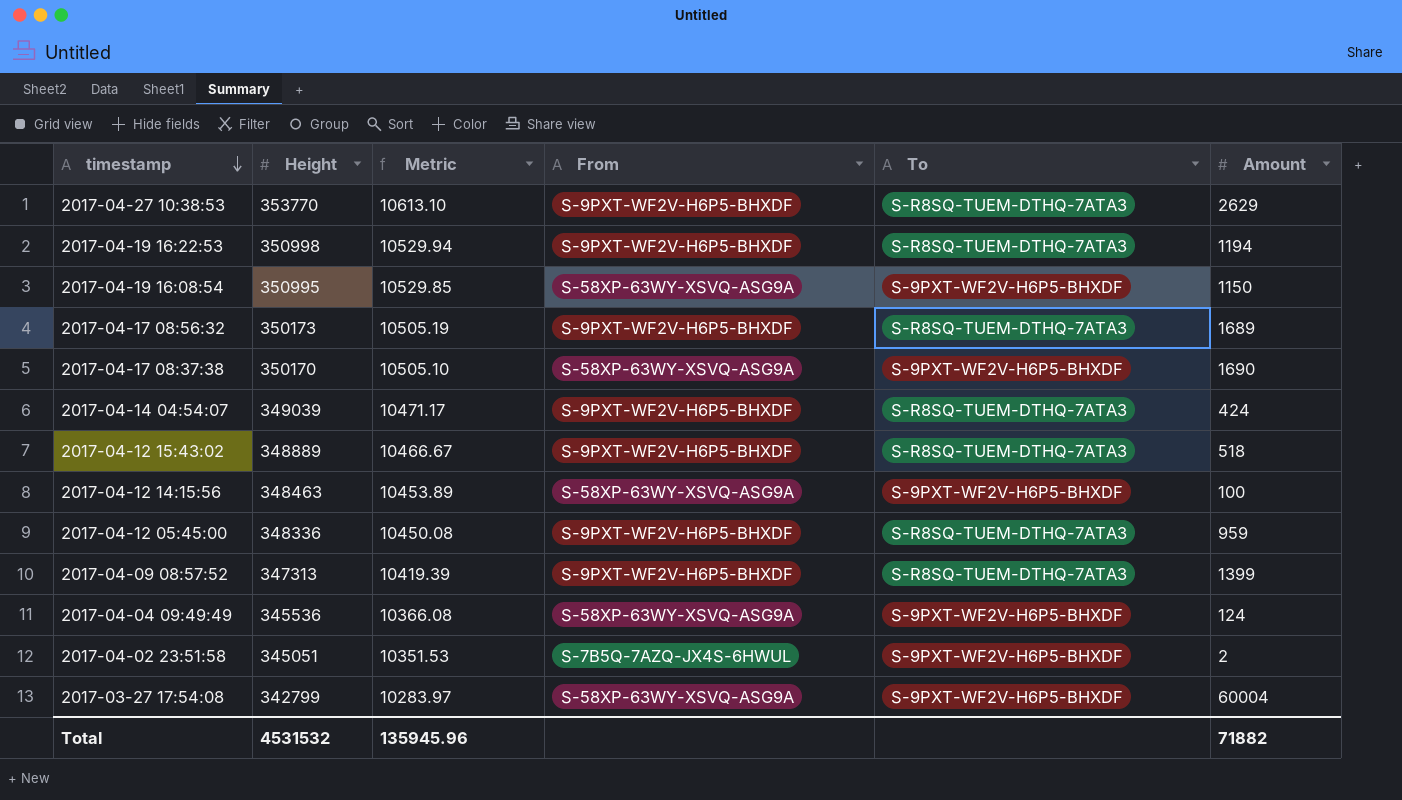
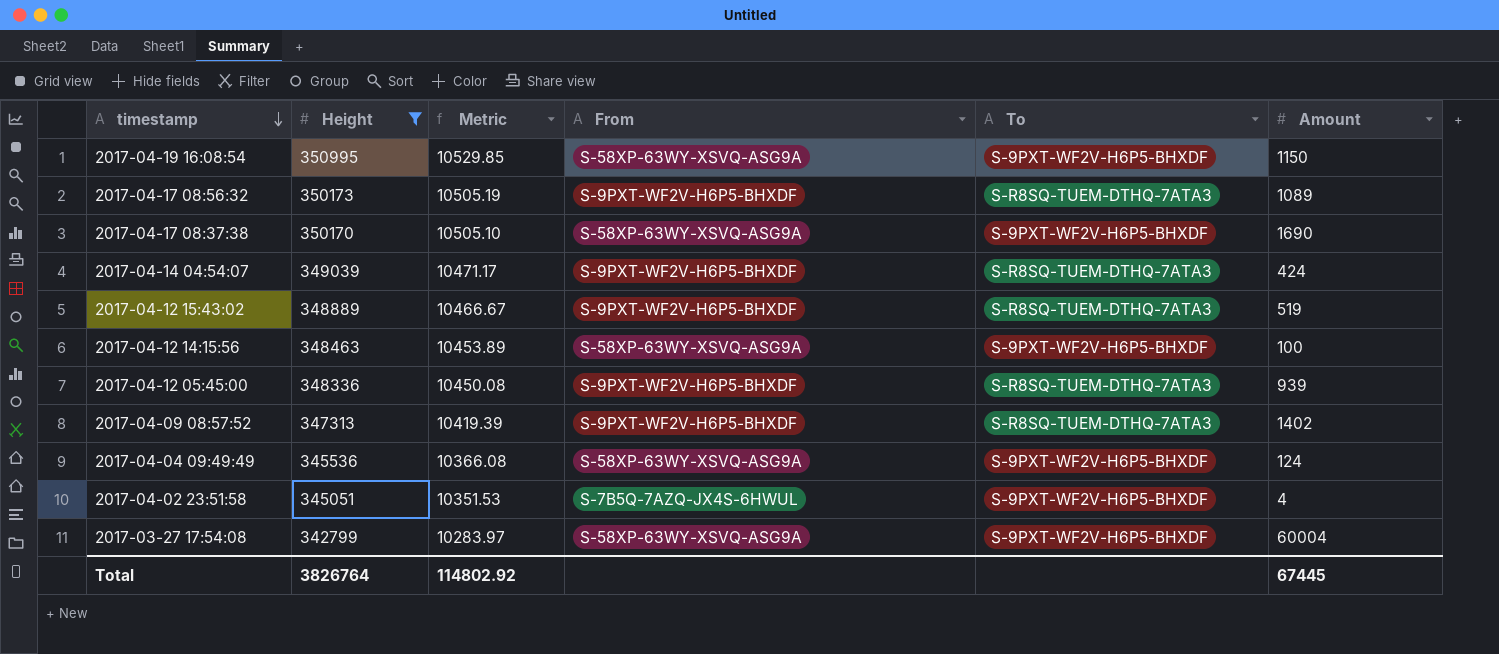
filter: none -> Height <= 350995
2017-04-17 08:56:32 | Amount: 1689 -> 1089
2017-04-12 15:43:02 | Amount: 518 -> 519
2017-04-12 05:45:00 | Amount: 959 -> 939
2017-04-09 08:57:52 | Amount: 1399 -> 1402
2017-04-02 23:51:58 | Amount: 2 -> 4
Total | Height: 4531532 -> 3826764
Total | Metric: 135945.96 -> 114802.92
Total | Amount: 71882 -> 67445

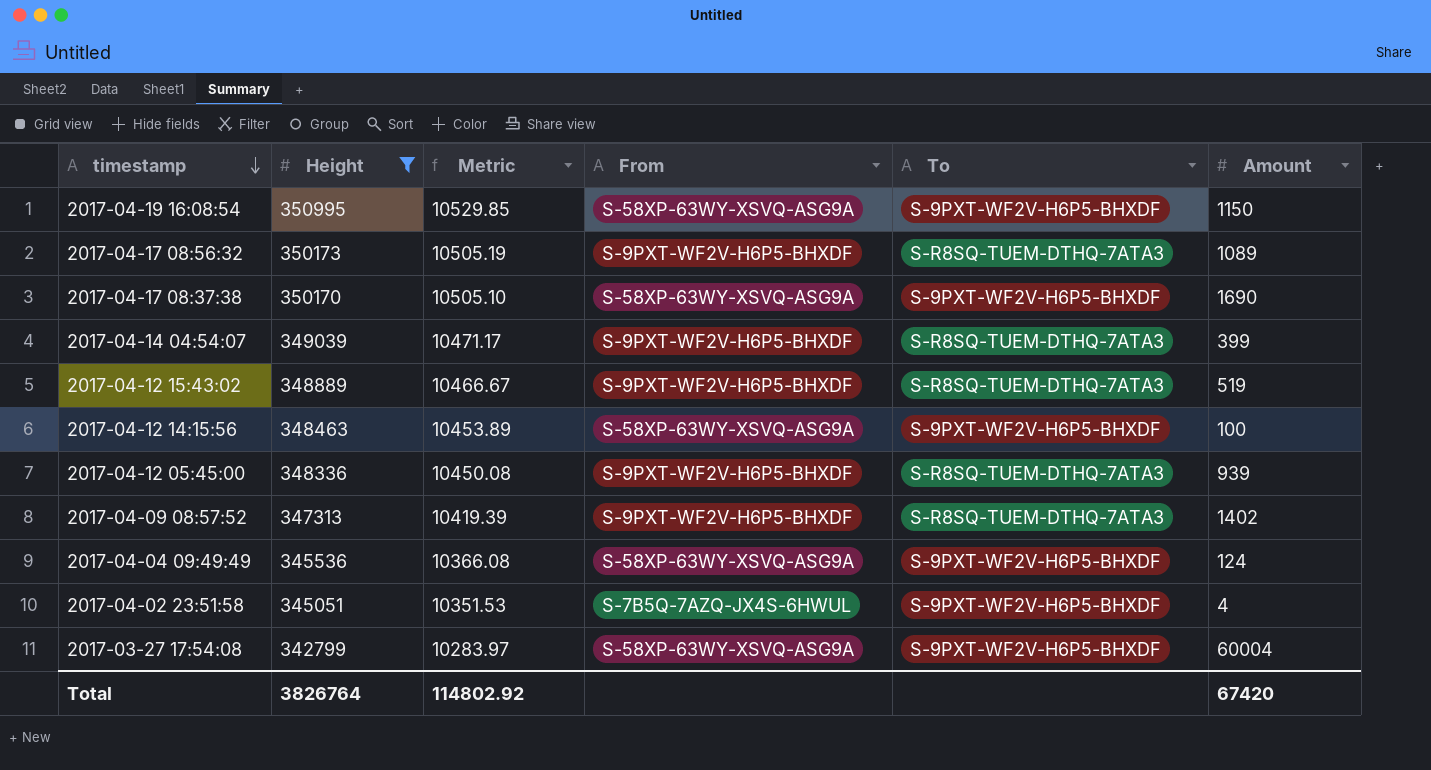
2017-04-14 04:54:07 | Amount: 424 -> 399
Total | Amount: 67445 -> 67420

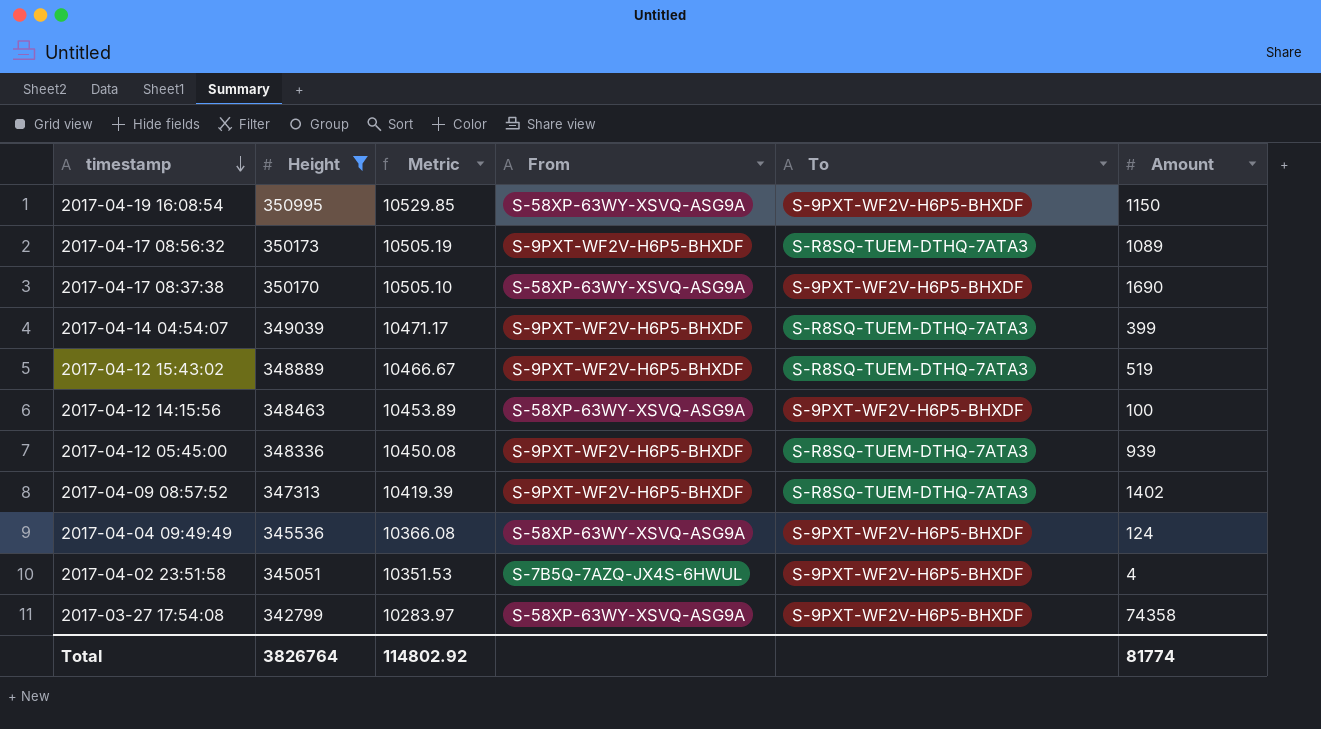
2017-03-27 17:54:08 | Amount: 60004 -> 74358
Total | Amount: 67420 -> 81774

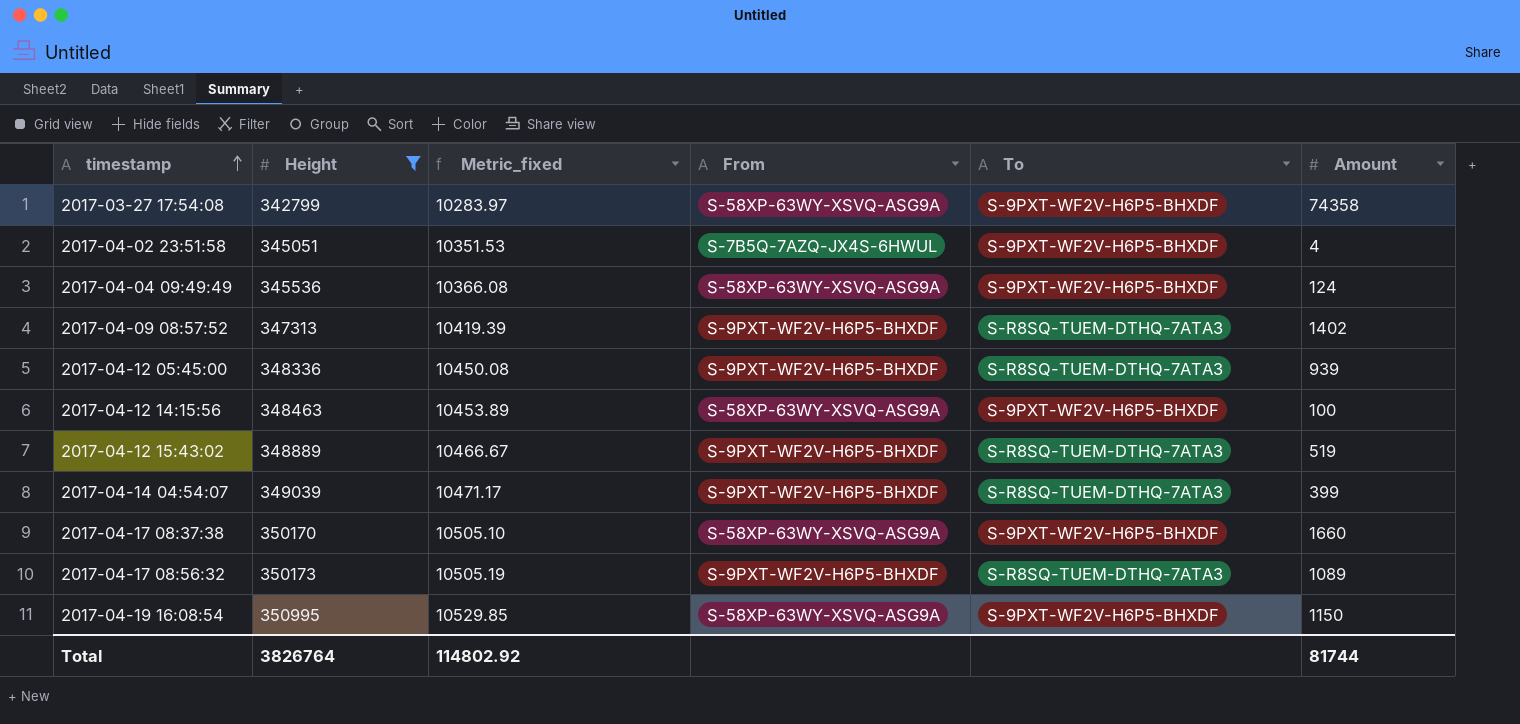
row order: timestamp descending -> timestamp ascending
column name: Metric -> Metric_fixed
2017-04-17 08:37:38 | Amount: 1690 -> 1660
Total | Amount: 81774 -> 81744

